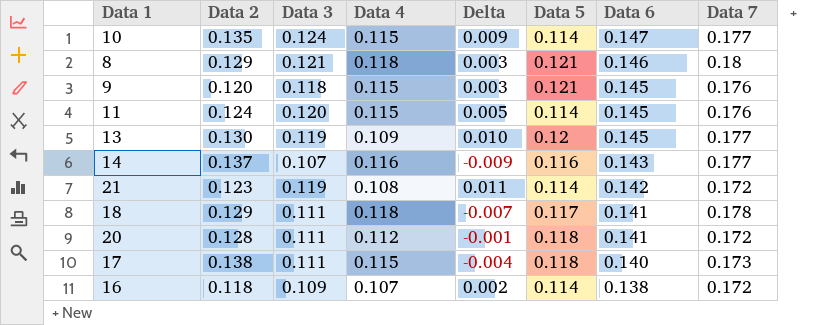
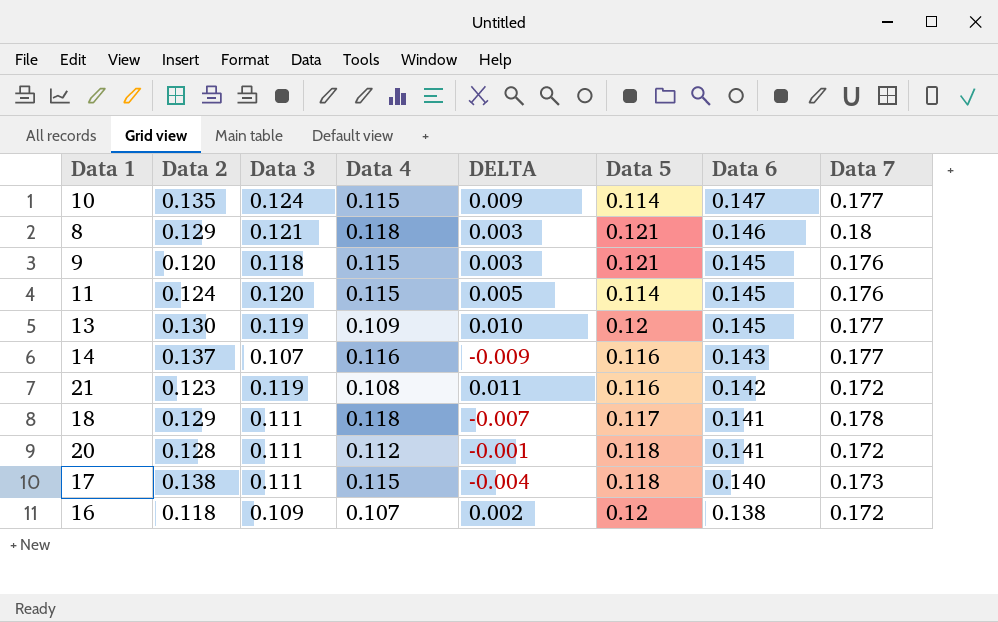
column name: Delta -> DELTA
21 | Data 5: 0.114 -> 0.116
16 | Data 5: 0.114 -> 0.12

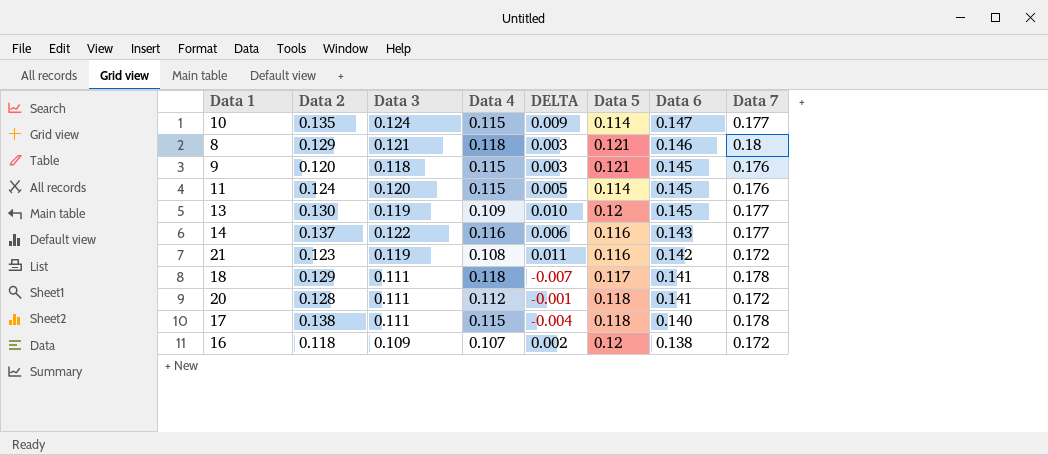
14 | Data 3: 0.107 -> 0.122
14 | DELTA: -0.009 -> 0.006
17 | Data 7: 0.173 -> 0.178

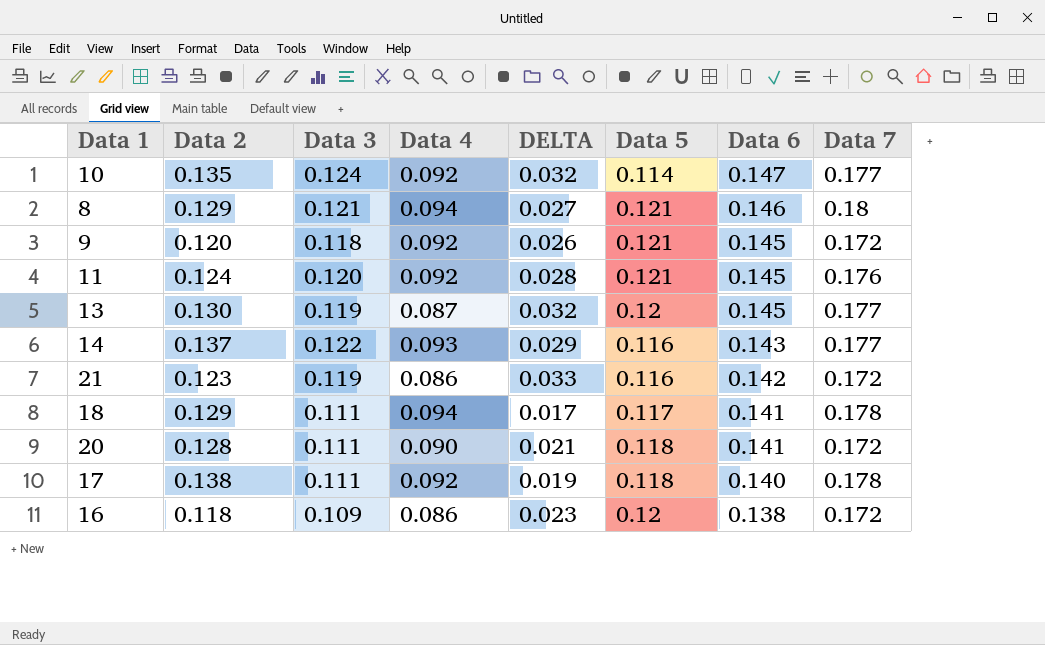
10 | Data 4: 0.115 -> 0.092
10 | DELTA: 0.009 -> 0.032
8 | Data 4: 0.118 -> 0.094
8 | DELTA: 0.003 -> 0.027
9 | Data 4: 0.115 -> 0.092
9 | DELTA: 0.003 -> 0.026
9 | Data 7: 0.176 -> 0.172
11 | Data 4: 0.115 -> 0.092
11 | DELTA: 0.005 -> 0.028
11 | Data 5: 0.114 -> 0.121
13 | Data 4: 0.109 -> 0.087
13 | DELTA: 0.010 -> 0.032
14 | Data 4: 0.116 -> 0.093
14 | DELTA: 0.006 -> 0.029
21 | Data 4: 0.108 -> 0.086
21 | DELTA: 0.011 -> 0.033
18 | Data 4: 0.118 -> 0.094
18 | DELTA: -0.007 -> 0.017
20 | Data 4: 0.112 -> 0.090
20 | DELTA: -0.001 -> 0.021
17 | Data 4: 0.115 -> 0.092
17 | DELTA: -0.004 -> 0.019
16 | Data 4: 0.107 -> 0.086
16 | DELTA: 0.002 -> 0.023

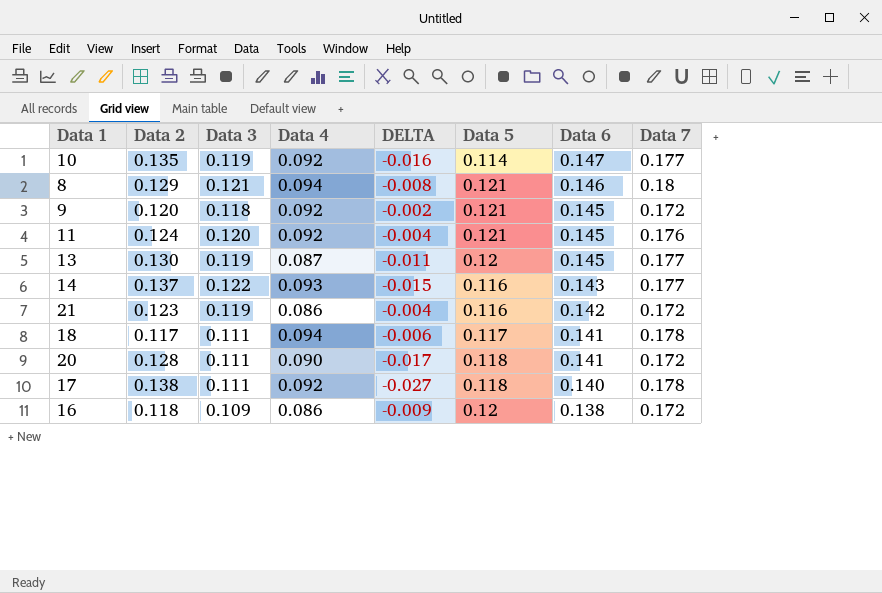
column DELTA | formula: [Data 3] - [Data 4] -> [Data 3] - [Data 2]
10 | Data 3: 0.124 -> 0.119
18 | Data 2: 0.129 -> 0.117

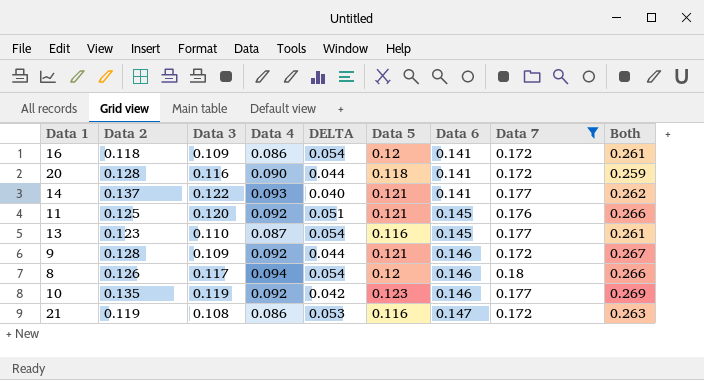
filter: none -> Data 7 != 0.178
row order: Data 6 descending -> Data 6 ascending
column DELTA | formula: [Data 3] - [Data 2] -> [Data 7] - [Data 2]
column Both | formula: none -> [Data 5] + [Data 6]
16 | Data 6: 0.138 -> 0.141
20 | Data 3: 0.111 -> 0.116
14 | Data 5: 0.116 -> 0.121
14 | Data 6: 0.143 -> 0.141
11 | Data 2: 0.124 -> 0.125
13 | Data 2: 0.130 -> 0.123
13 | Data 3: 0.119 -> 0.110
13 | Data 5: 0.12 -> 0.116
9 | Data 2: 0.120 -> 0.128
9 | Data 3: 0.118 -> 0.109
9 | Data 6: 0.145 -> 0.146
8 | Data 2: 0.129 -> 0.126
8 | Data 3: 0.121 -> 0.117
8 | Data 5: 0.121 -> 0.12
10 | Data 5: 0.114 -> 0.123
10 | Data 6: 0.147 -> 0.146
21 | Data 2: 0.123 -> 0.119
21 | Data 3: 0.119 -> 0.108
21 | Data 6: 0.142 -> 0.147

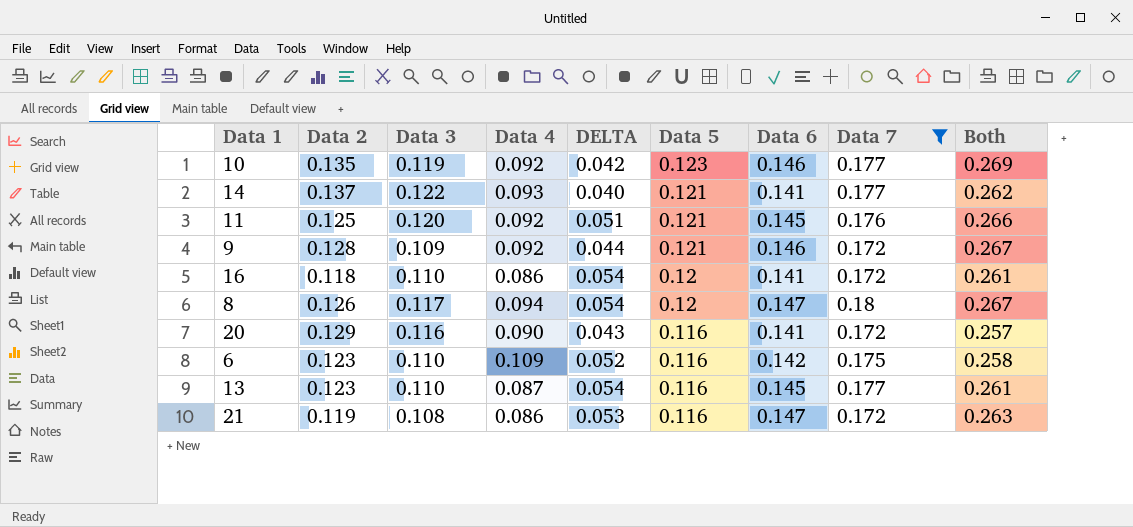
row order: Data 6 ascending -> Data 5 descending
16 | Data 3: 0.109 -> 0.110
8 | Data 6: 0.146 -> 0.147
8 | Both: 0.266 -> 0.267
20 | Data 2: 0.128 -> 0.129
20 | DELTA: 0.044 -> 0.043
20 | Data 5: 0.118 -> 0.116
20 | Both: 0.259 -> 0.257
row 6: none -> 0.123 | 0.110 | 0.109 | 0.052 | 0.116 | 0.142 | 0.175 | 0.258

